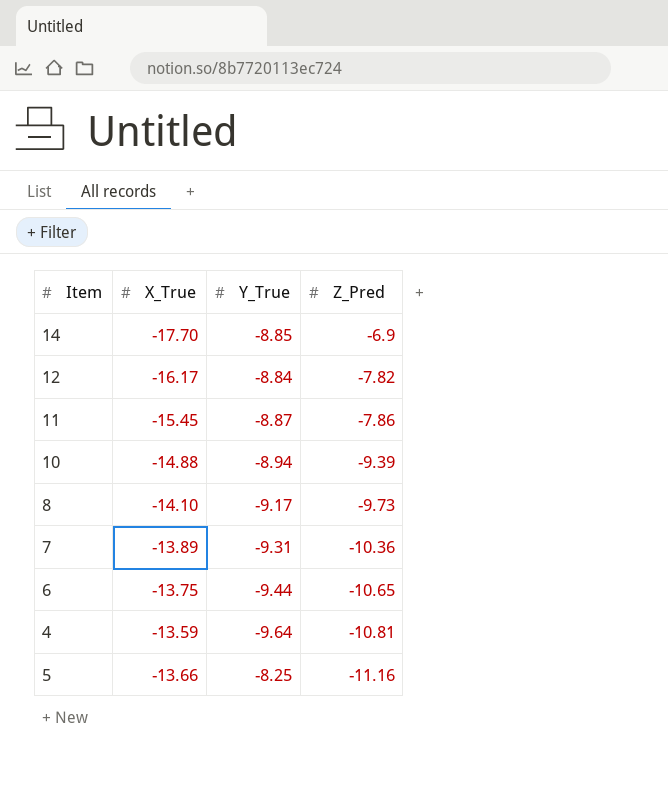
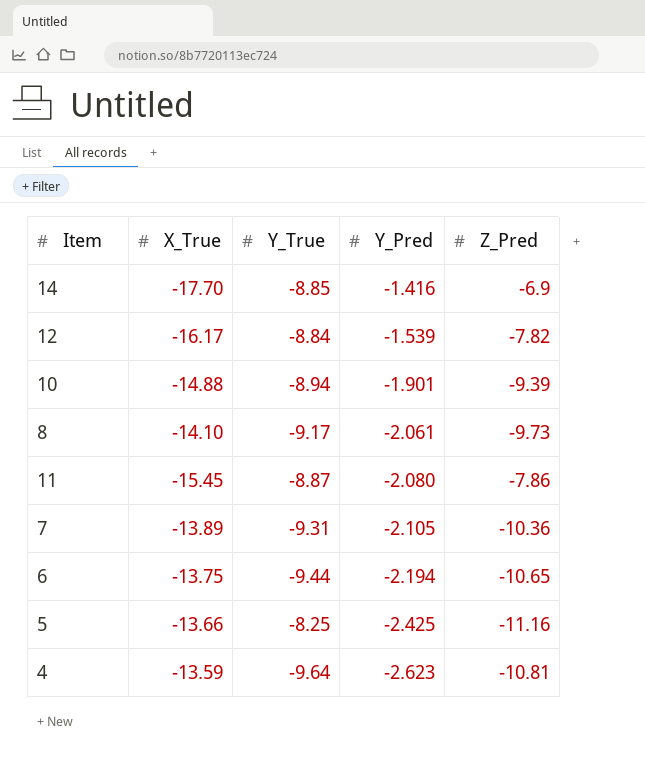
row order: Z_Pred descending -> Y_Pred descending
column Y_Pred | position: none -> 4

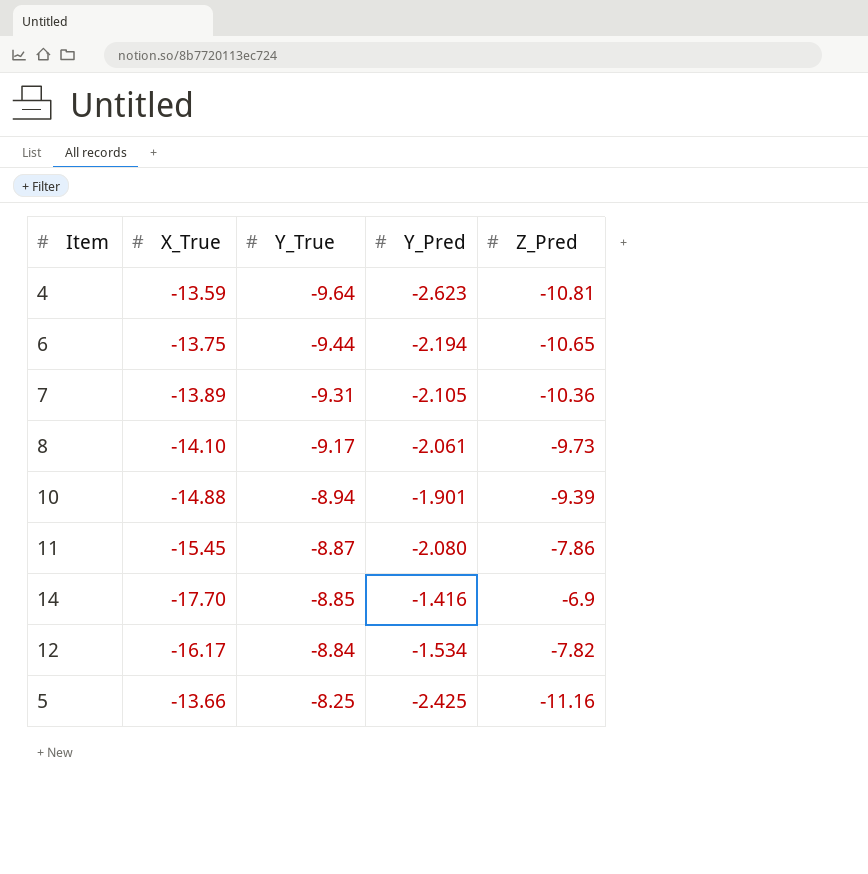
row order: Y_Pred descending -> Y_True ascending
12 | Y_Pred: -1.539 -> -1.534

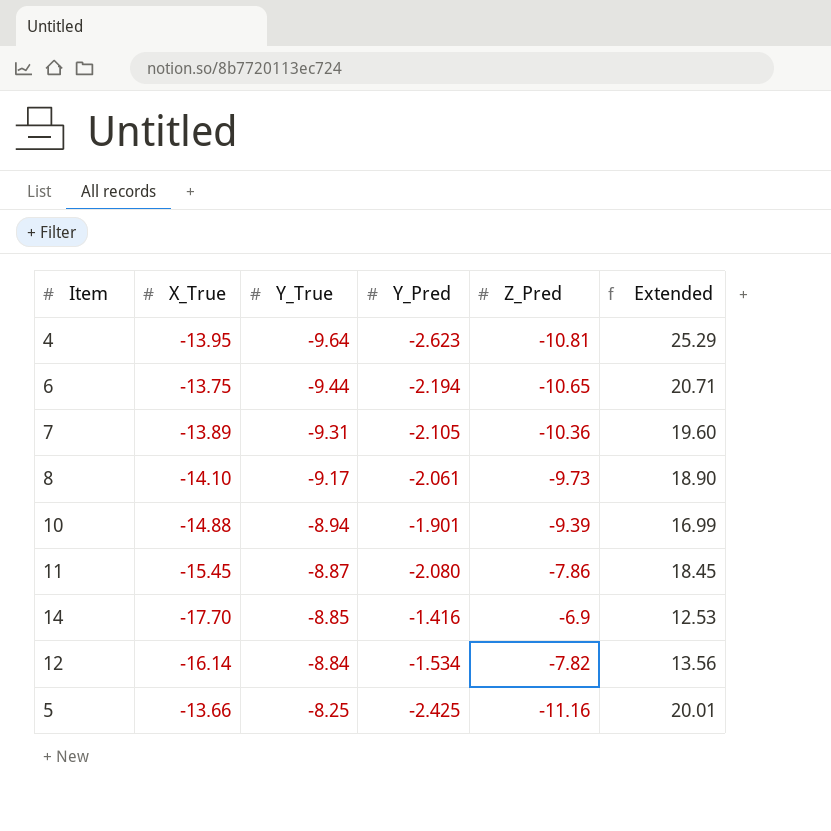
column Extended | formula: none -> [Y_True] * [Y_Pred]
4 | X_True: -13.59 -> -13.95
12 | X_True: -16.17 -> -16.14

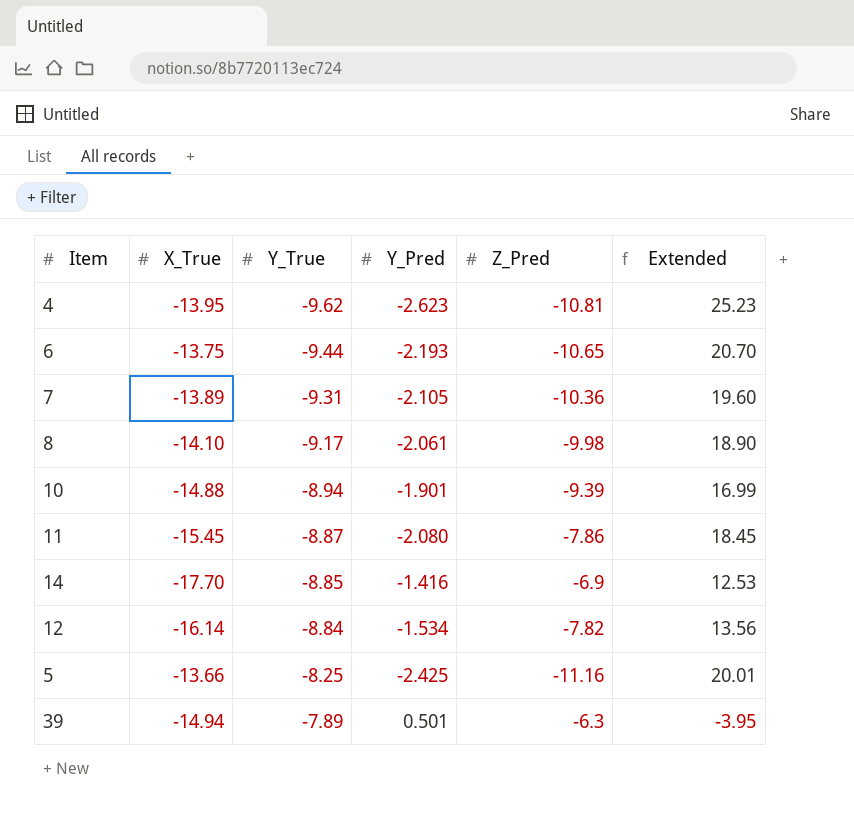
4 | Y_True: -9.64 -> -9.62
4 | Extended: 25.29 -> 25.23
6 | Y_Pred: -2.194 -> -2.193
6 | Extended: 20.71 -> 20.70
8 | Z_Pred: -9.73 -> -9.98
row 39: none -> -14.94 | -7.89 | 0.501 | -6.3 | -3.95

